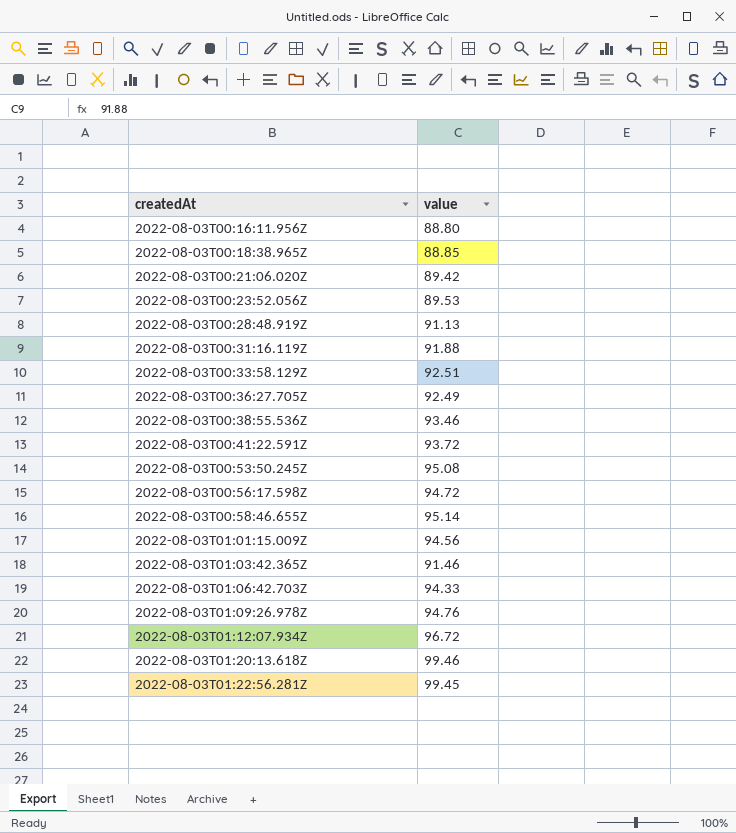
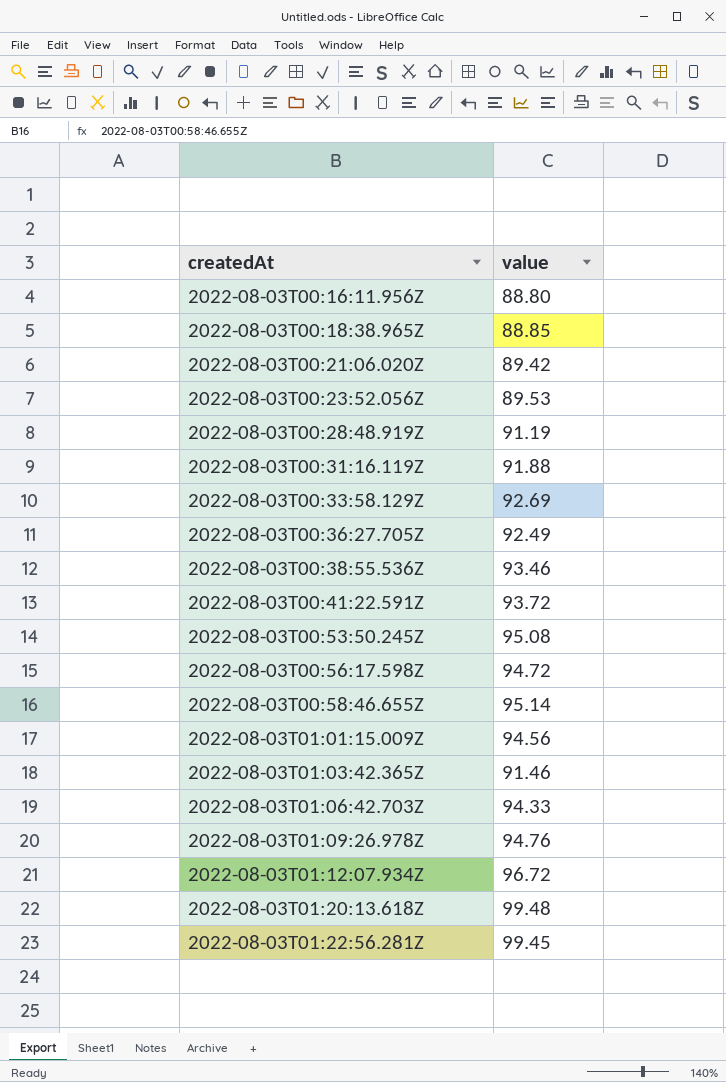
2022-08-03T00:28:48.919Z | value: 91.13 -> 91.19
2022-08-03T00:33:58.129Z | value: 92.51 -> 92.69
2022-08-03T01:20:13.618Z | value: 99.46 -> 99.48

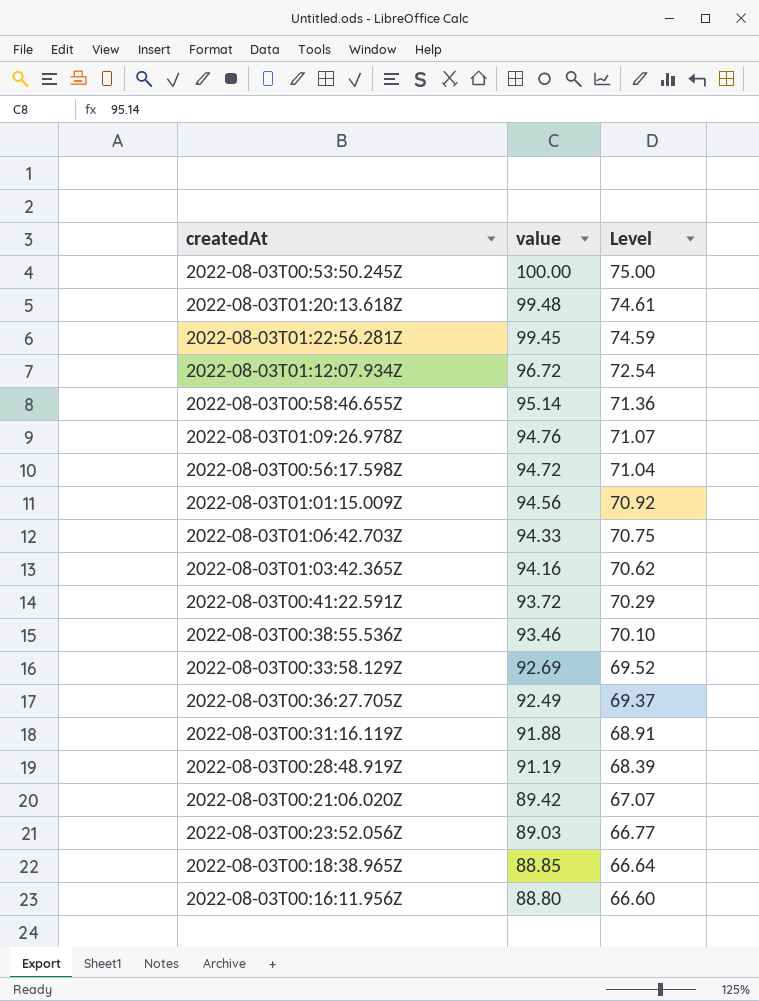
row order: createdAt ascending -> value descending
column Level | formula: none -> [value] * 0.75
2022-08-03T00:53:50.245Z | value: 95.08 -> 100.00
2022-08-03T01:03:42.365Z | value: 91.46 -> 94.16
2022-08-03T00:23:52.056Z | value: 89.53 -> 89.03

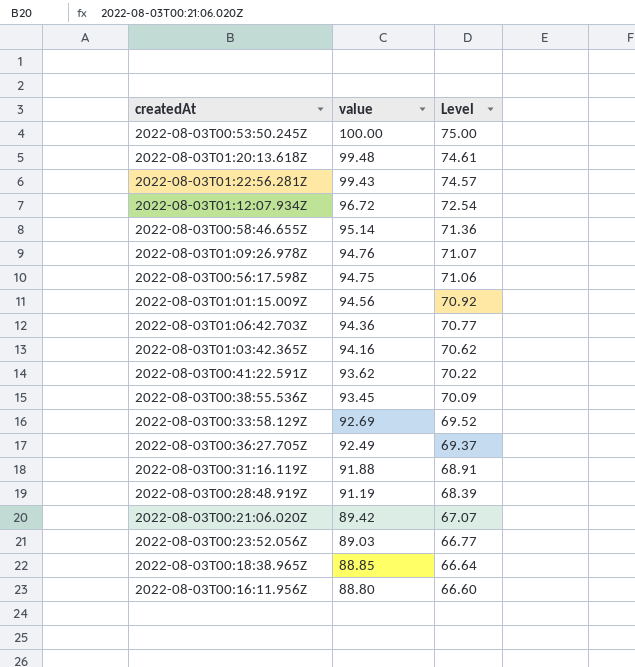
2022-08-03T01:22:56.281Z | value: 99.45 -> 99.43
2022-08-03T01:22:56.281Z | Level: 74.59 -> 74.57
2022-08-03T00:56:17.598Z | value: 94.72 -> 94.75
2022-08-03T00:56:17.598Z | Level: 71.04 -> 71.06
2022-08-03T01:06:42.703Z | value: 94.33 -> 94.36
2022-08-03T01:06:42.703Z | Level: 70.75 -> 70.77
2022-08-03T00:41:22.591Z | value: 93.72 -> 93.62
2022-08-03T00:41:22.591Z | Level: 70.29 -> 70.22
2022-08-03T00:38:55.536Z | value: 93.46 -> 93.45
2022-08-03T00:38:55.536Z | Level: 70.10 -> 70.09

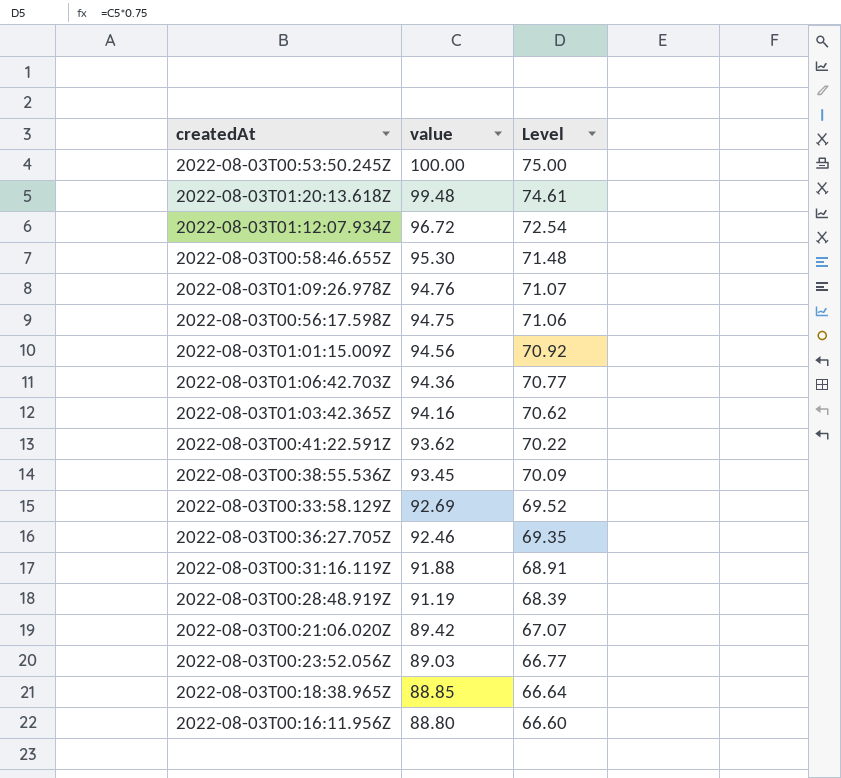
row 2022-08-03T01:22:56.281Z: 99.43 | 74.57 -> none
2022-08-03T00:58:46.655Z | value: 95.14 -> 95.30
2022-08-03T00:58:46.655Z | Level: 71.36 -> 71.48
2022-08-03T00:36:27.705Z | value: 92.49 -> 92.46
2022-08-03T00:36:27.705Z | Level: 69.37 -> 69.35

